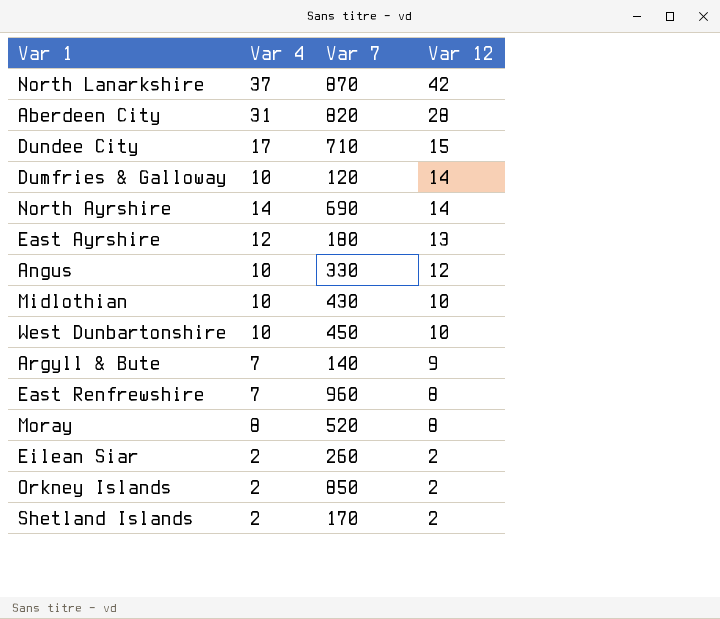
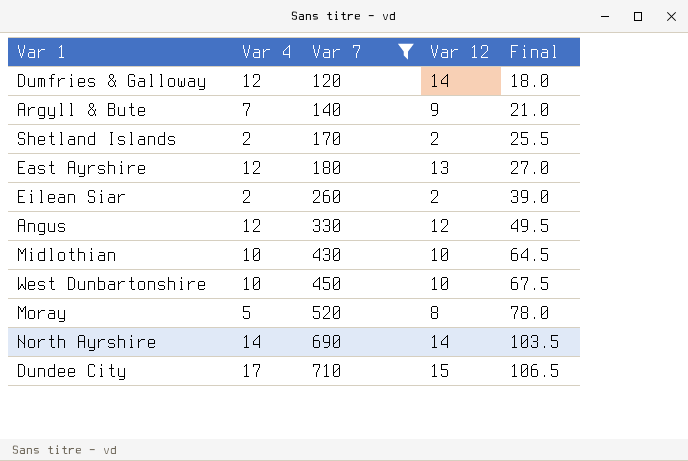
filter: none -> Var 7 <= 710
row order: Var 12 descending -> Var 7 ascending
column Final | formula: none -> [Var 7] * 0.15
Dumfries & Galloway | Var 4: 10 -> 12
Angus | Var 4: 10 -> 12
Moray | Var 4: 8 -> 5

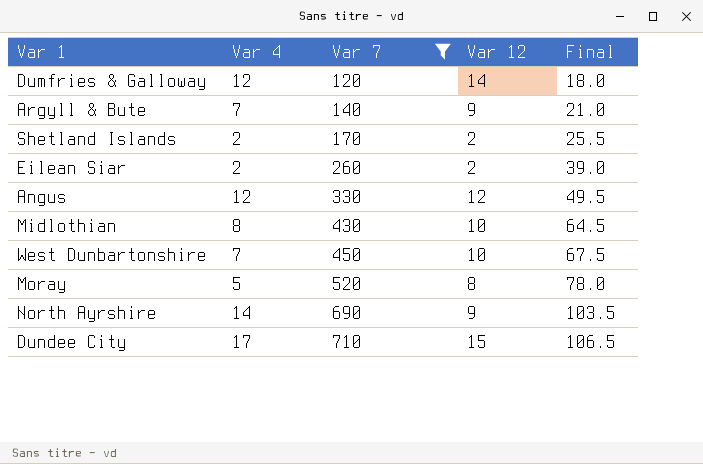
row East Ayrshire: 12 | 180 | 13 | 27.0 -> none
Midlothian | Var 4: 10 -> 8
West Dunbartonshire | Var 4: 10 -> 7
North Ayrshire | Var 12: 14 -> 9

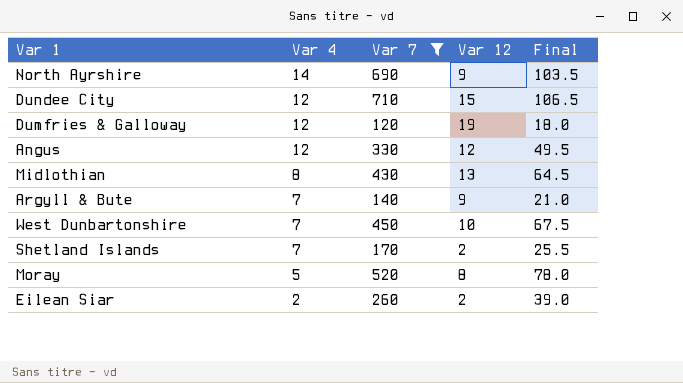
row order: Var 7 ascending -> Var 4 descending
Dundee City | Var 4: 17 -> 12
Dumfries & Galloway | Var 12: 14 -> 19
Midlothian | Var 12: 10 -> 13
Shetland Islands | Var 4: 2 -> 7

